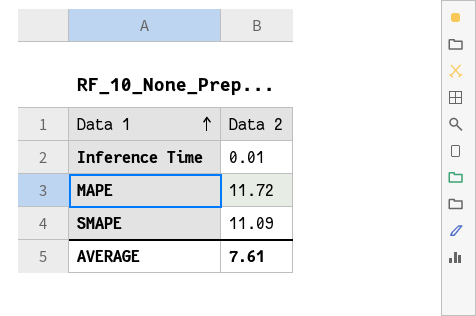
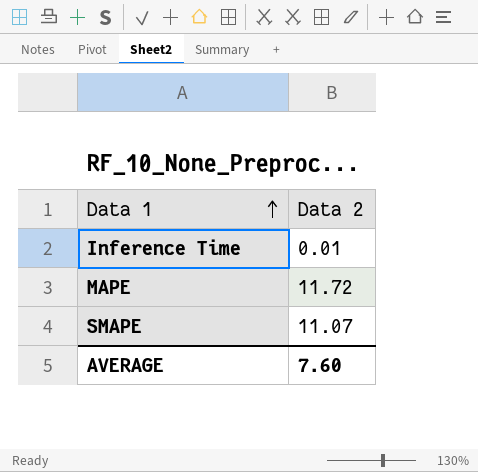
SMAPE | Data 2: 11.09 -> 11.07
AVERAGE | Data 2: 7.61 -> 7.60

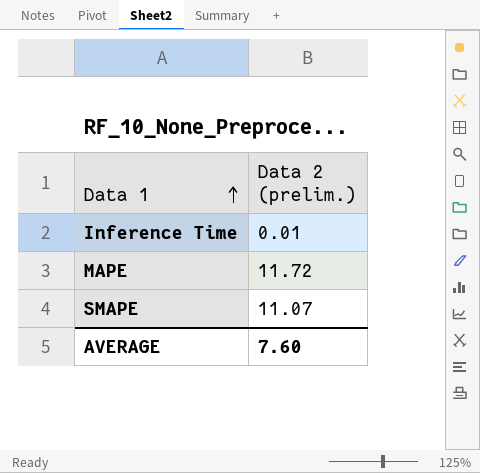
column name: Data 2 -> Data 2 (prelim.)

